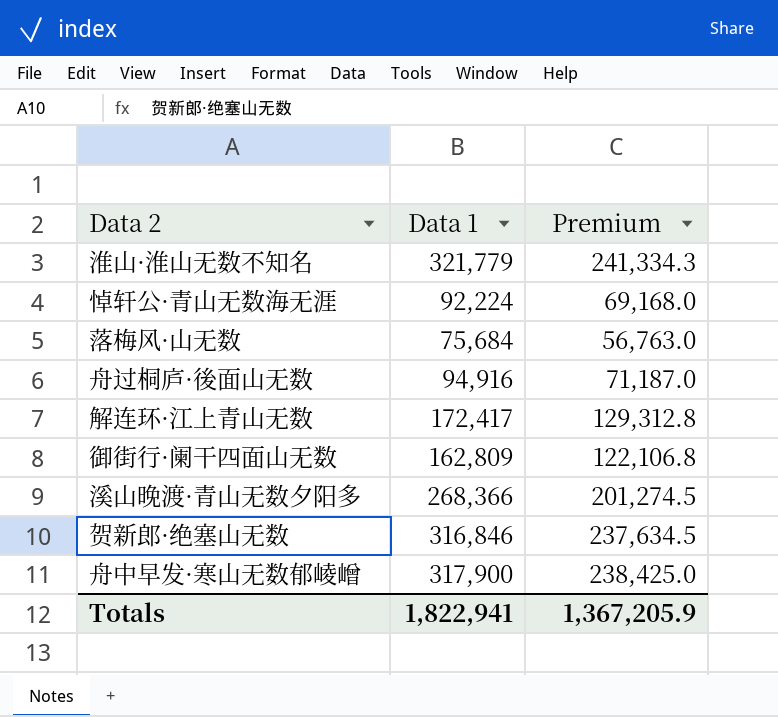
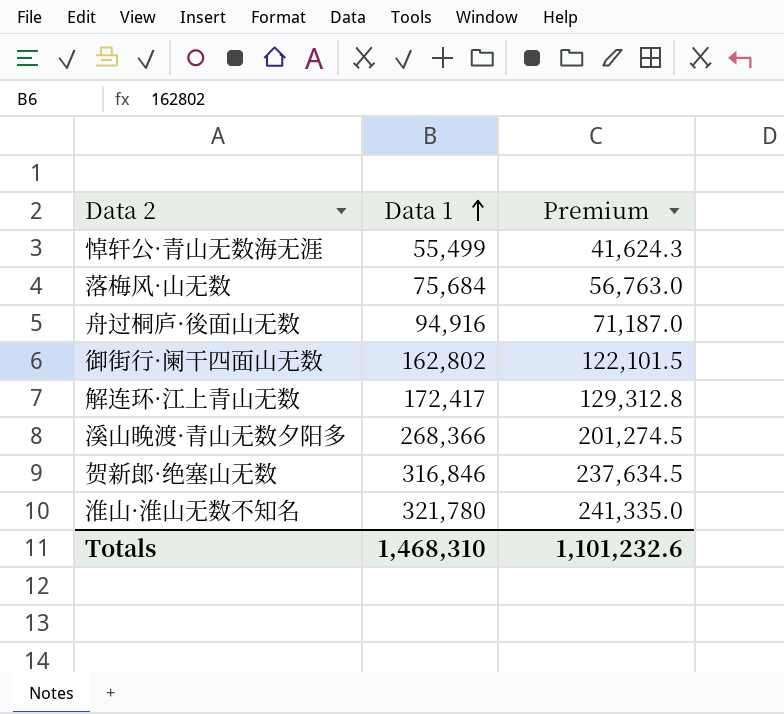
row order: none -> Data 1 ascending
row 舟中早发·寒山无数郁崚嶒: 317,900 | 238,425.0 -> none
悼轩公·青山无数海无涯 | Data 1: 92,224 -> 55,499
悼轩公·青山无数海无涯 | Premium: 69,168.0 -> 41,624.3
御街行·阑干四面山无数 | Data 1: 162,809 -> 162,802
御街行·阑干四面山无数 | Premium: 122,106.8 -> 122,101.5
淮山·淮山无数不知名 | Data 1: 321,779 -> 321,780
淮山·淮山无数不知名 | Premium: 241,334.3 -> 241,335.0
Totals | Data 1: 1,822,941 -> 1,468,310
Totals | Premium: 1,367,205.9 -> 1,101,232.6

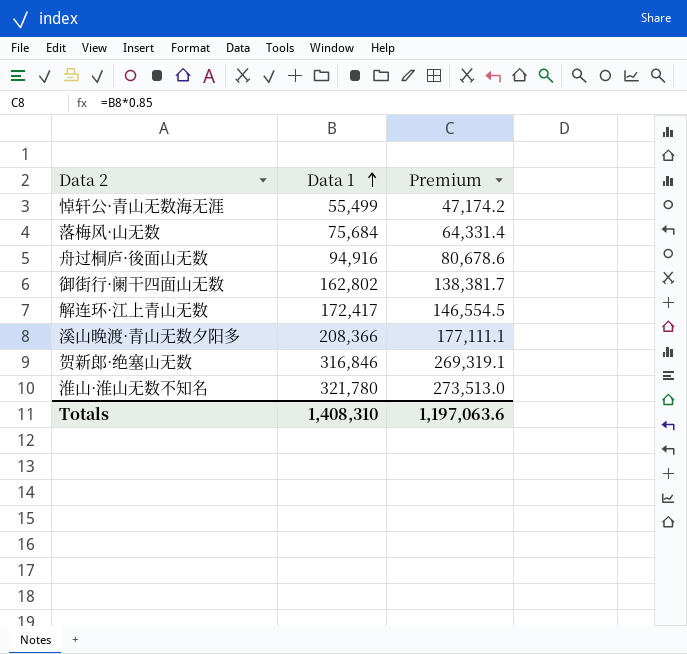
column Premium | formula: [Data 1] * 0.75 -> [Data 1] * 0.85
溪山晚渡·青山无数夕阳多 | Data 1: 268,366 -> 208,366
Totals | Data 1: 1,468,310 -> 1,408,310
Totals | Premium: 1,101,232.6 -> 1,197,063.6

